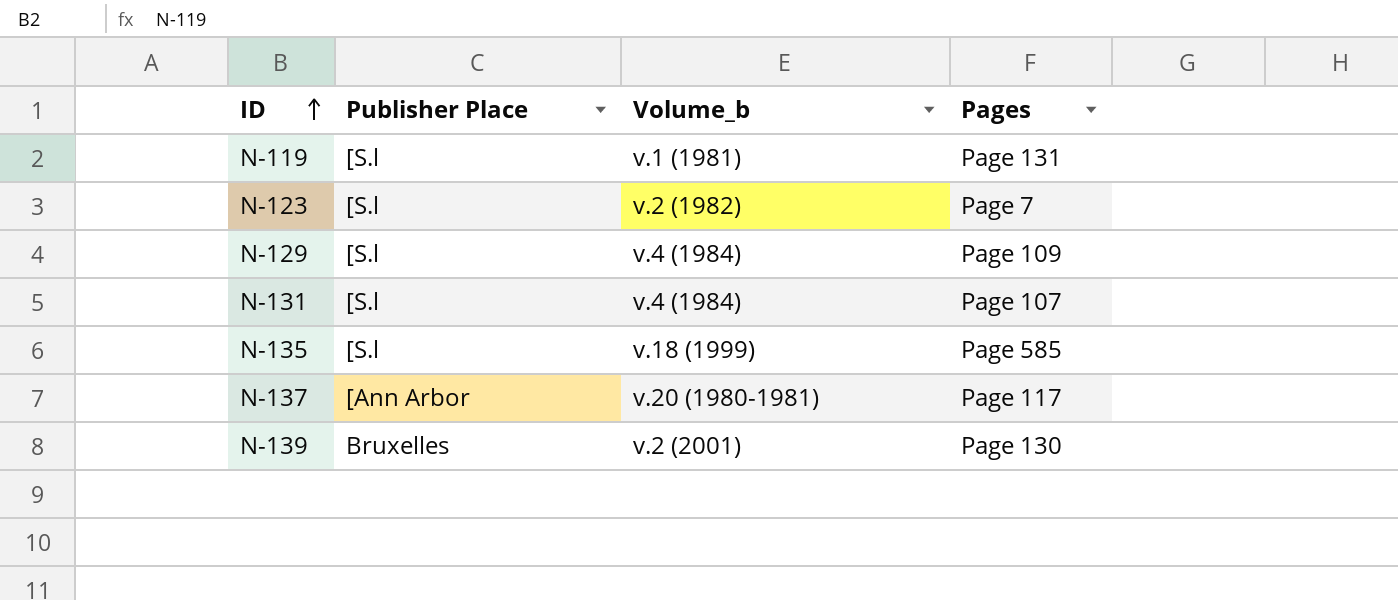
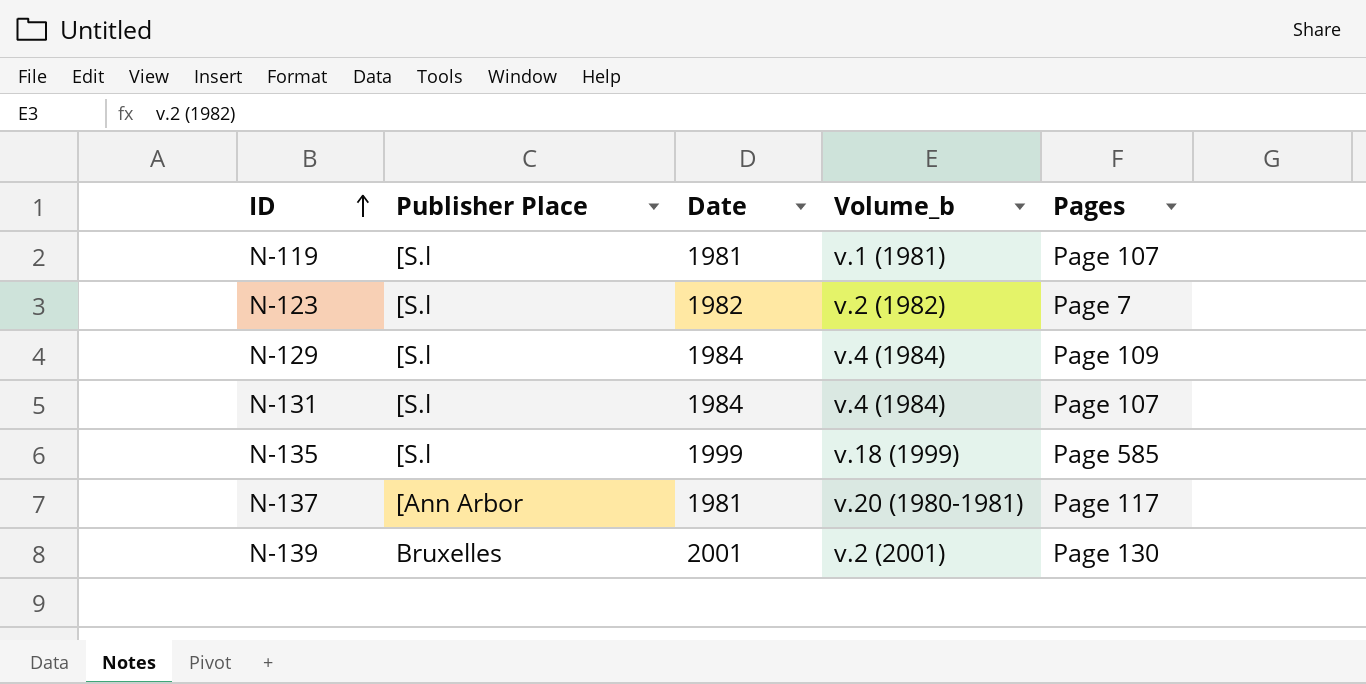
column Date | position: none -> 3
N-119 | Pages: Page 131 -> Page 107

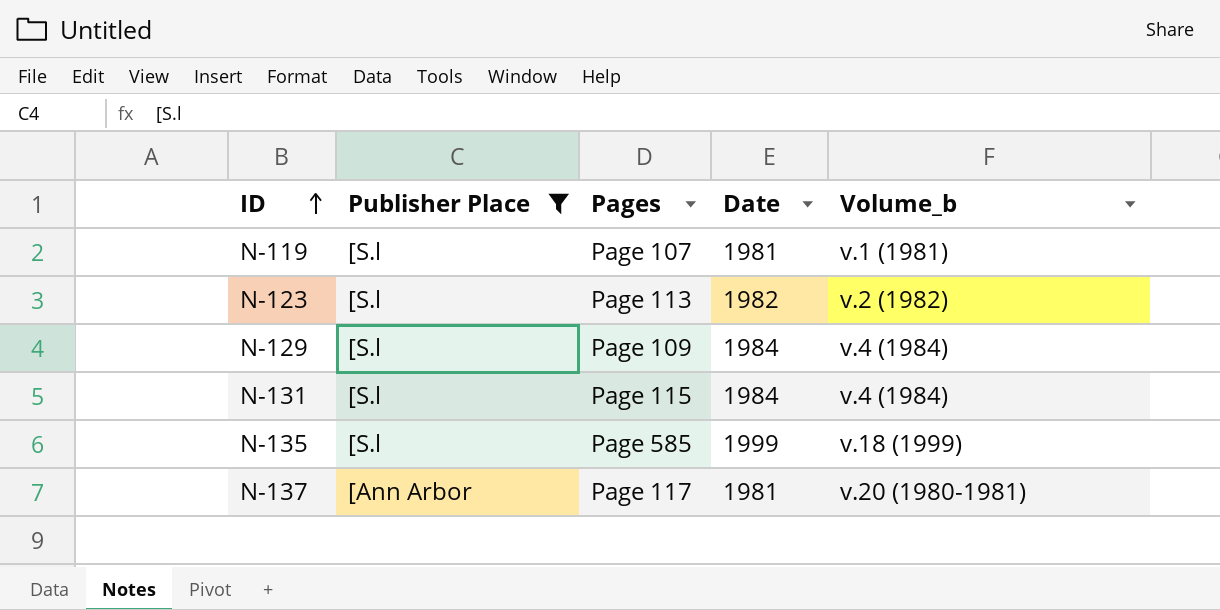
filter: none -> Publisher Place != Bruxelles
column Pages | position: 5 -> 3
N-123 | Pages: Page 7 -> Page 113
N-131 | Pages: Page 107 -> Page 115

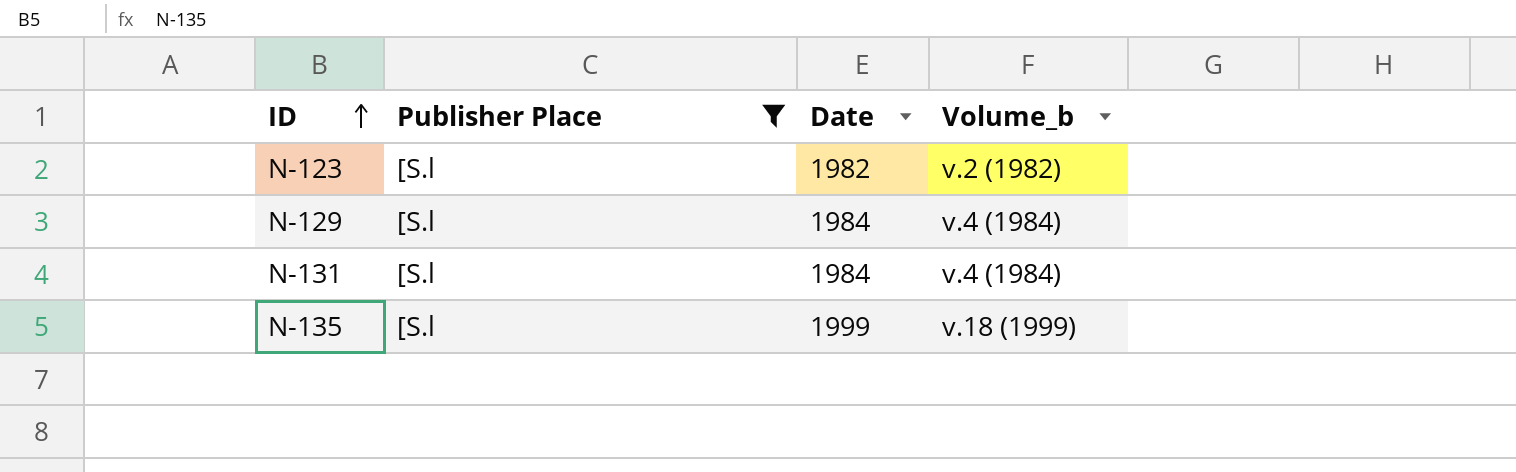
column Pages | position: 3 -> none
row N-119: [S.l | Page 107 | 1981 | v.1 (1981) -> none
row N-137: [Ann Arbor | Page 117 | 1981 | v.20 (1980-1981) -> none

